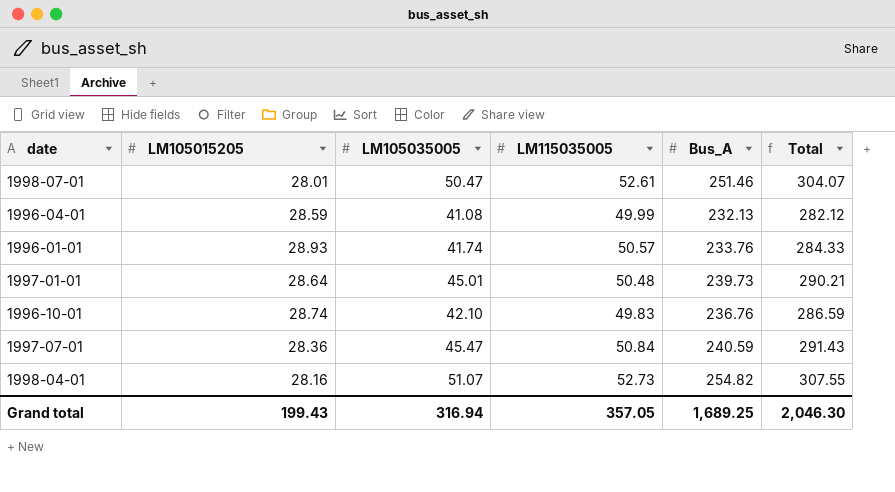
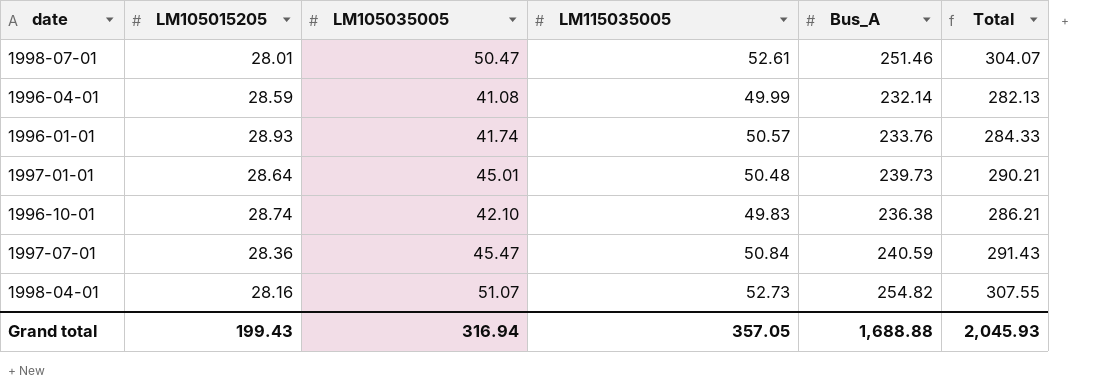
1996-04-01 | Bus_A: 232.13 -> 232.14
1996-04-01 | Total: 282.12 -> 282.13
1996-10-01 | Bus_A: 236.76 -> 236.38
1996-10-01 | Total: 286.59 -> 286.21
Grand total | Bus_A: 1,689.25 -> 1,688.88
Grand total | Total: 2,046.30 -> 2,045.93

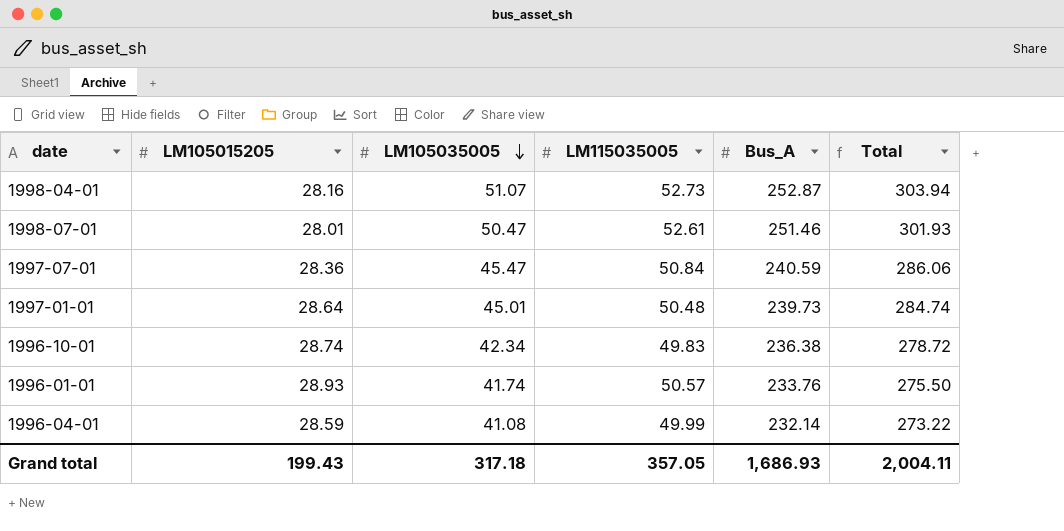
row order: none -> LM105035005 descending
column Total | formula: [LM115035005] + [Bus_A] -> [LM105035005] + [Bus_A]
1998-04-01 | Bus_A: 254.82 -> 252.87
1996-10-01 | LM105035005: 42.10 -> 42.34
Grand total | LM105035005: 316.94 -> 317.18
Grand total | Bus_A: 1,688.88 -> 1,686.93
Grand total | Total: 2,045.93 -> 2,004.11

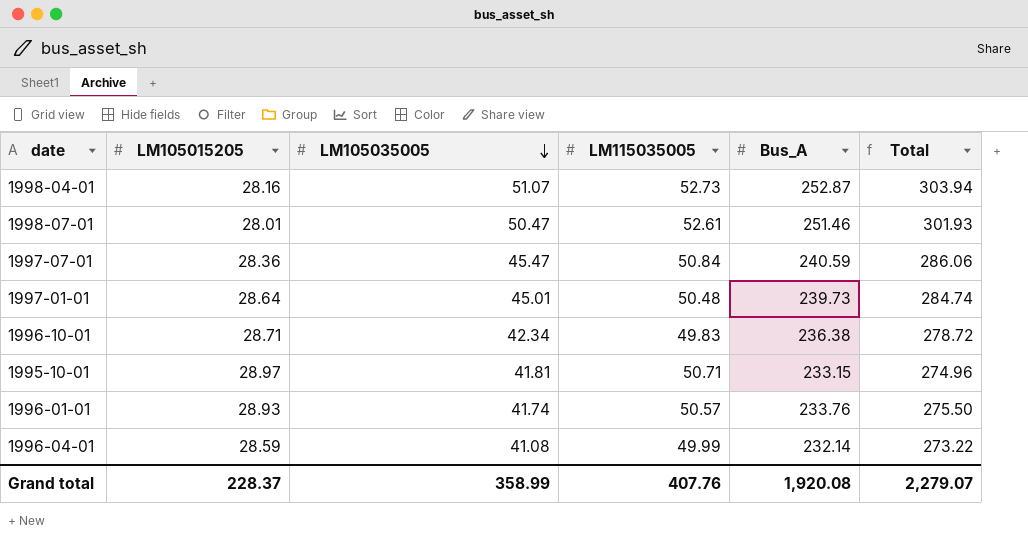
1996-10-01 | LM105015205: 28.74 -> 28.71
row 1995-10-01: none -> 28.97 | 41.81 | 50.71 | 233.15 | 274.96
Grand total | LM105015205: 199.43 -> 228.37
Grand total | LM105035005: 317.18 -> 358.99
Grand total | LM115035005: 357.05 -> 407.76
Grand total | Bus_A: 1,686.93 -> 1,920.08
Grand total | Total: 2,004.11 -> 2,279.07

